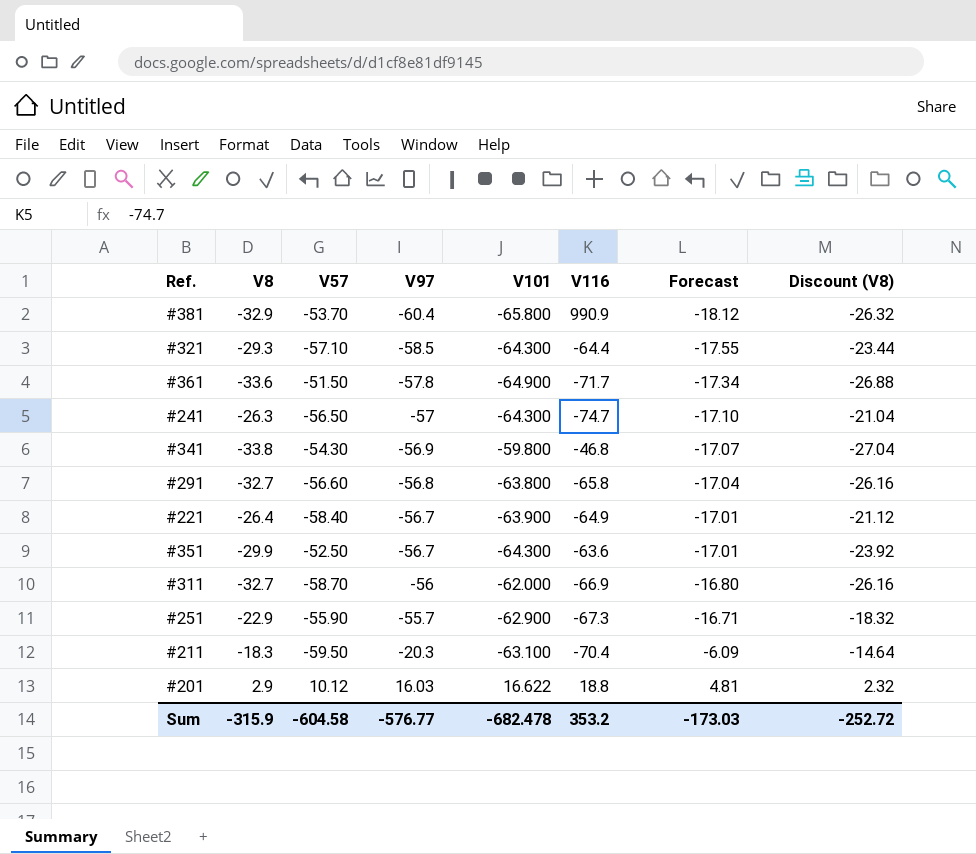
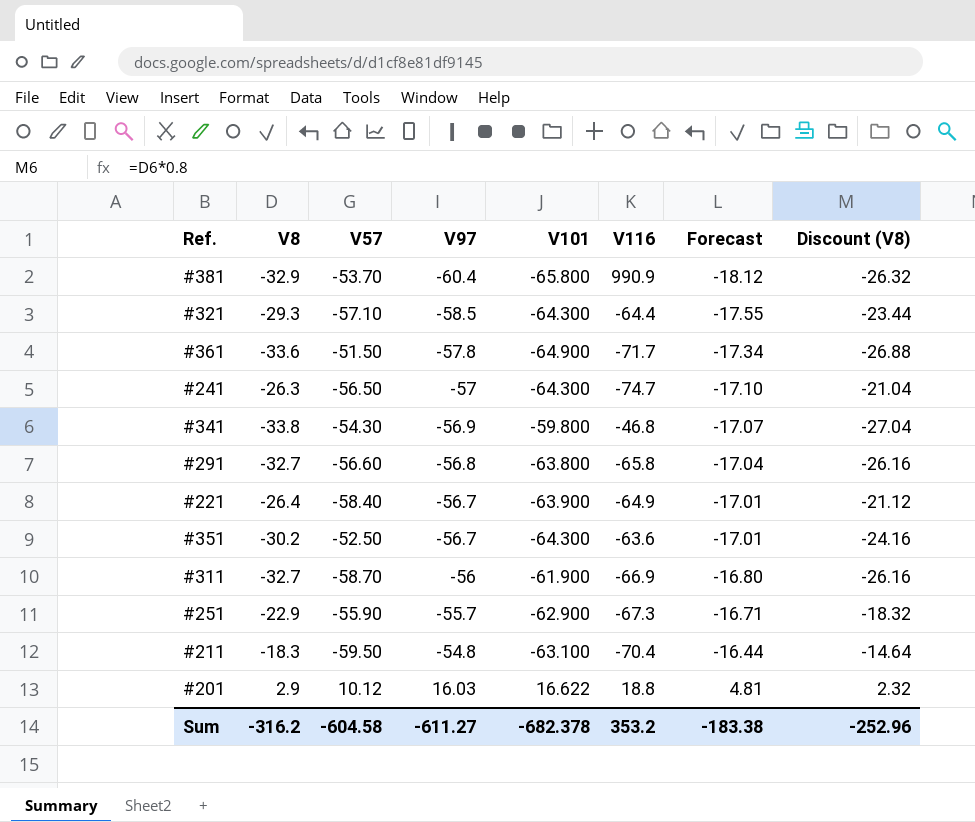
#351 | V8: -29.9 -> -30.2
#351 | Discount (V8): -23.92 -> -24.16
#311 | V101: -62.000 -> -61.900
#211 | V97: -20.3 -> -54.8
#211 | Forecast: -6.09 -> -16.44
Sum | V8: -315.9 -> -316.2
Sum | V97: -576.77 -> -611.27
Sum | V101: -682.478 -> -682.378
Sum | Forecast: -173.03 -> -183.38
Sum | Discount (V8): -252.72 -> -252.96

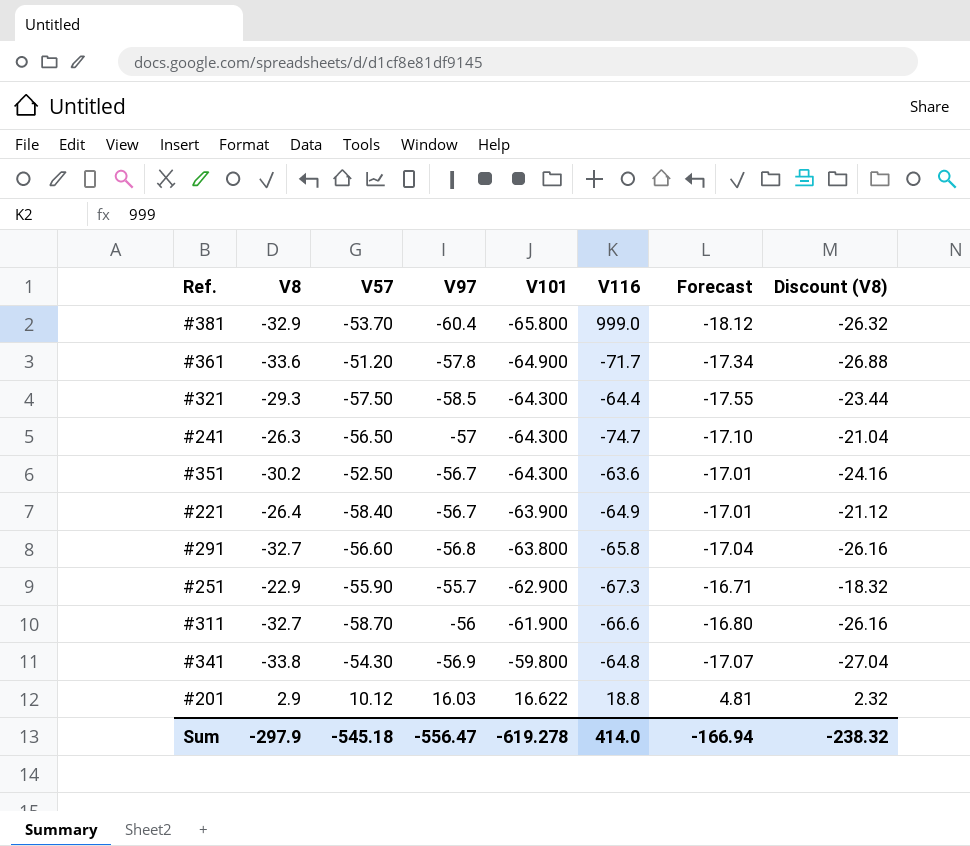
row order: V97 ascending -> V101 ascending
row #211: -18.3 | -59.50 | -54.8 | -63.100 | -70.4 | -16.44 | -14.64 -> none
#381 | V116: 990.9 -> 999.0
#361 | V57: -51.50 -> -51.20
#321 | V57: -57.10 -> -57.50
#311 | V116: -66.9 -> -66.6
#341 | V116: -46.8 -> -64.8
Sum | V8: -316.2 -> -297.9
Sum | V57: -604.58 -> -545.18
Sum | V97: -611.27 -> -556.47
Sum | V101: -682.378 -> -619.278
Sum | V116: 353.2 -> 414.0
Sum | Forecast: -183.38 -> -166.94
Sum | Discount (V8): -252.96 -> -238.32

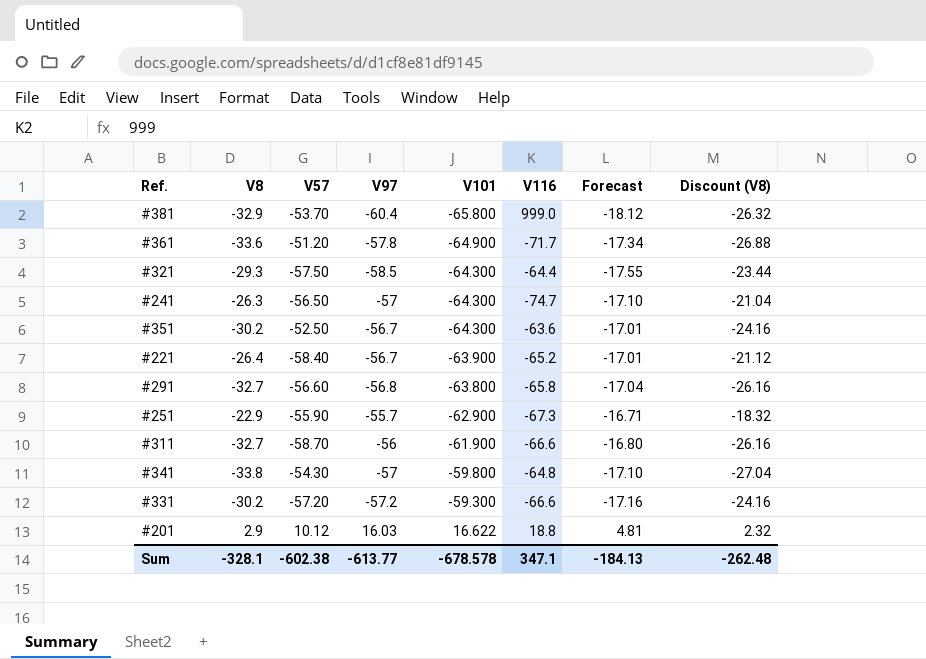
#221 | V116: -64.9 -> -65.2
#341 | V97: -56.9 -> -57
#341 | Forecast: -17.07 -> -17.10
row #331: none -> -30.2 | -57.20 | -57.2 | -59.300 | -66.6 | -17.16 | -24.16
Sum | V8: -297.9 -> -328.1
Sum | V57: -545.18 -> -602.38
Sum | V97: -556.47 -> -613.77
Sum | V101: -619.278 -> -678.578
Sum | V116: 414.0 -> 347.1
Sum | Forecast: -166.94 -> -184.13
Sum | Discount (V8): -238.32 -> -262.48

